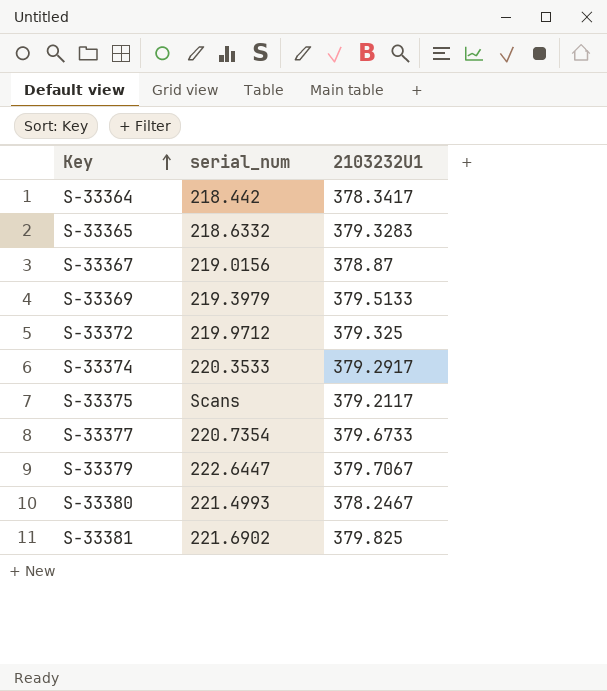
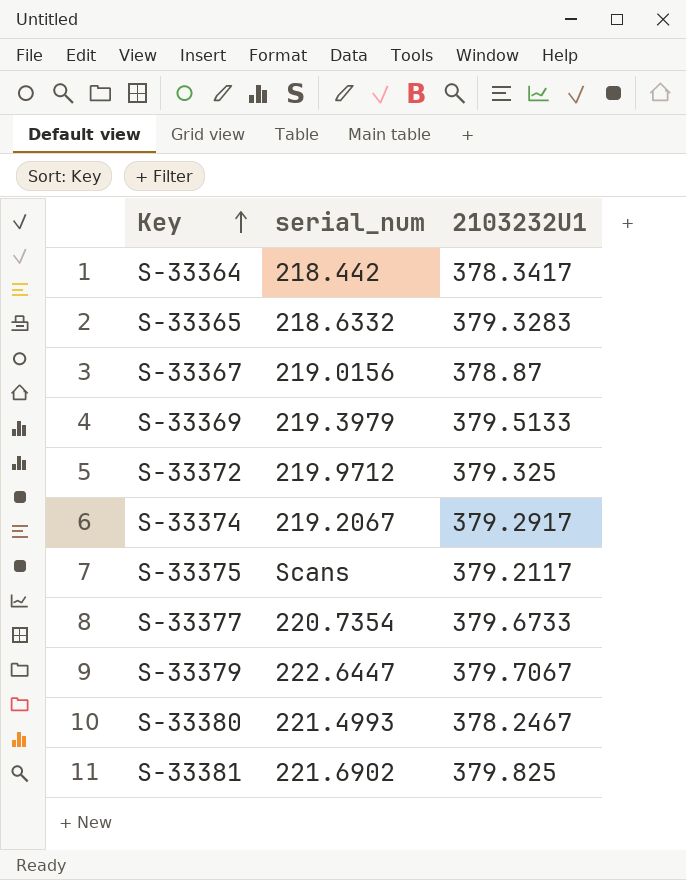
S-33374 | serial_num: 220.3533 -> 219.2067

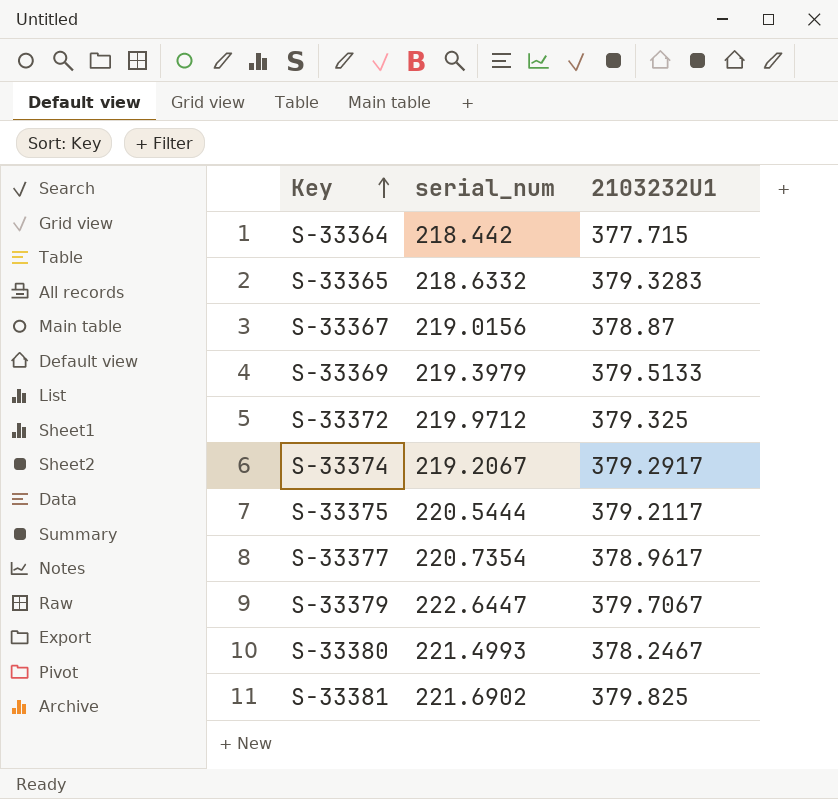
S-33364 | 2103232U1: 378.3417 -> 377.715
S-33375 | serial_num: Scans -> 220.5444
S-33377 | 2103232U1: 379.6733 -> 378.9617

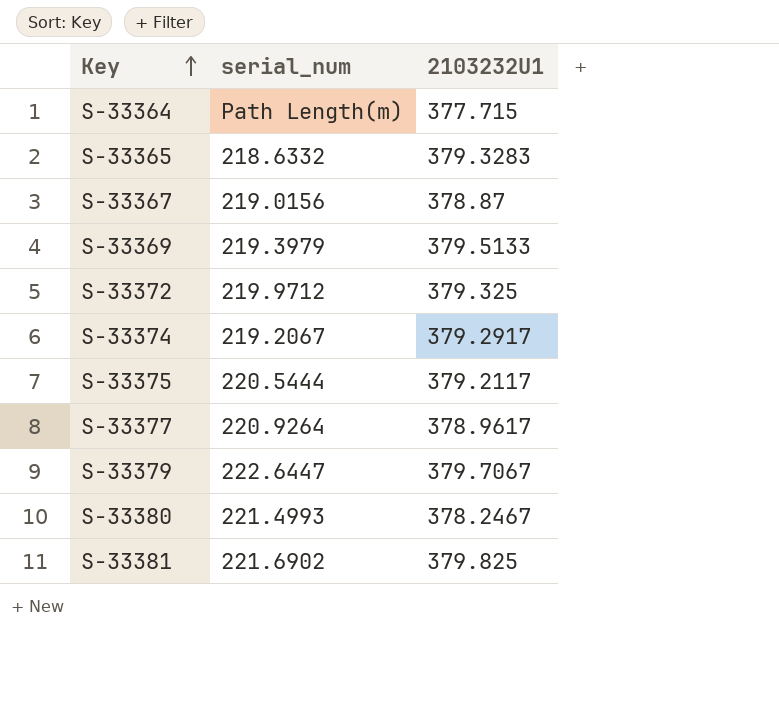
S-33364 | serial_num: 218.442 -> Path Length(m)
S-33377 | serial_num: 220.7354 -> 220.9264

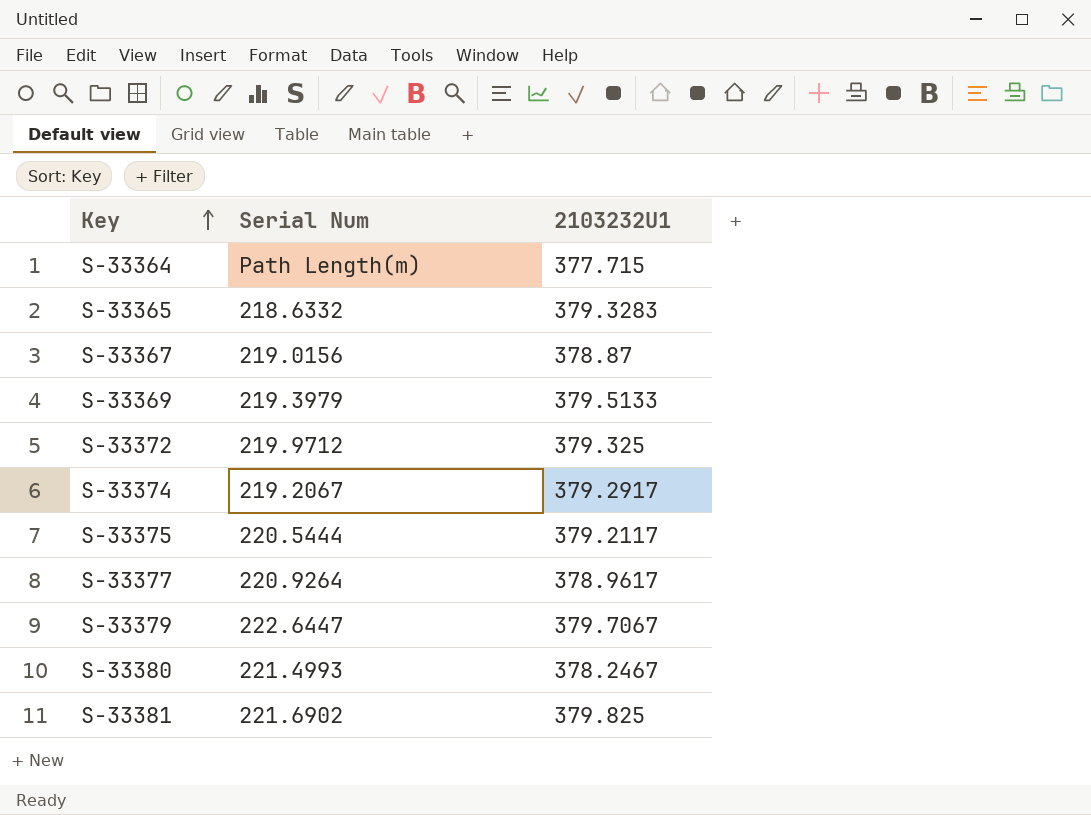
column name: serial_num -> Serial Num

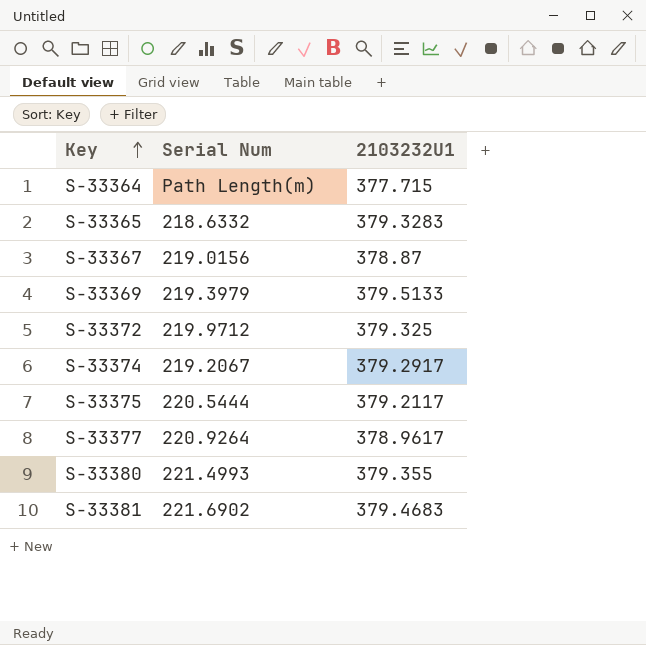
row S-33379: 222.6447 | 379.7067 -> none
S-33380 | 2103232U1: 378.2467 -> 379.355
S-33381 | 2103232U1: 379.825 -> 379.4683

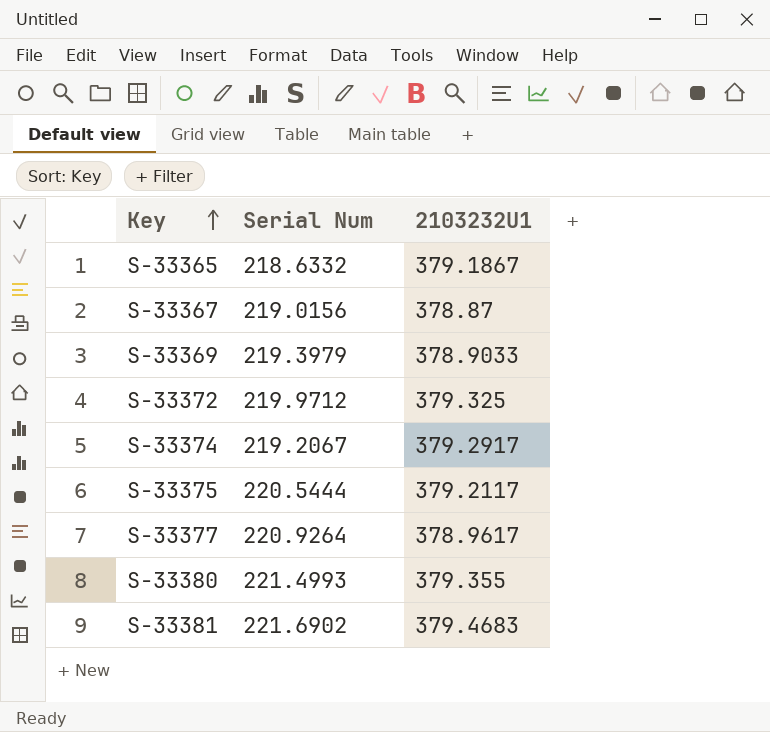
row S-33364: Path Length(m) | 377.715 -> none
S-33365 | 2103232U1: 379.3283 -> 379.1867
S-33369 | 2103232U1: 379.5133 -> 378.9033

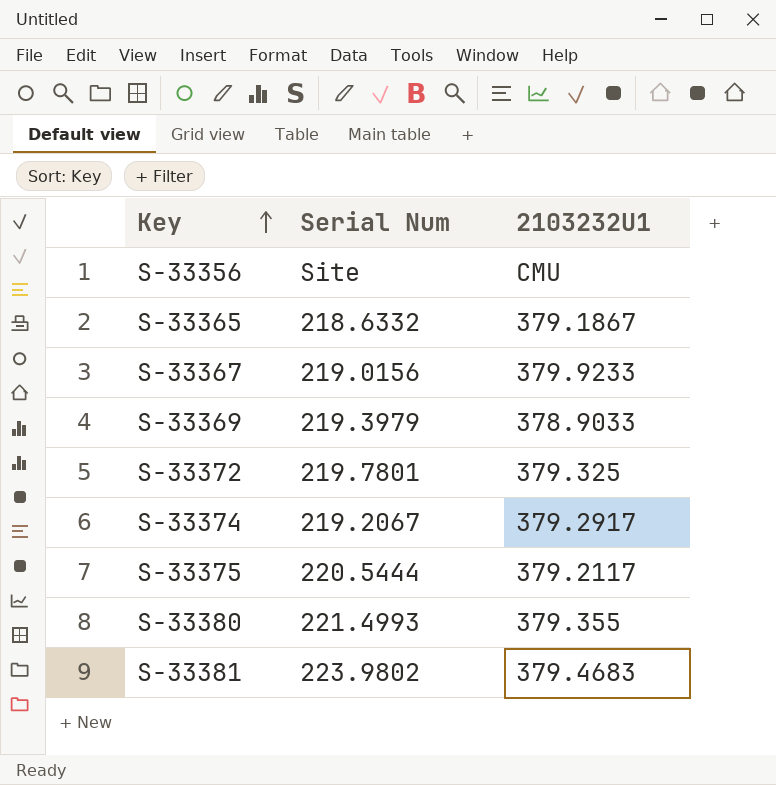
row S-33377: 220.9264 | 378.9617 -> none
row S-33356: none -> Site | CMU
S-33367 | 2103232U1: 378.87 -> 379.9233
S-33372 | Serial Num: 219.9712 -> 219.7801
S-33381 | Serial Num: 221.6902 -> 223.9802

